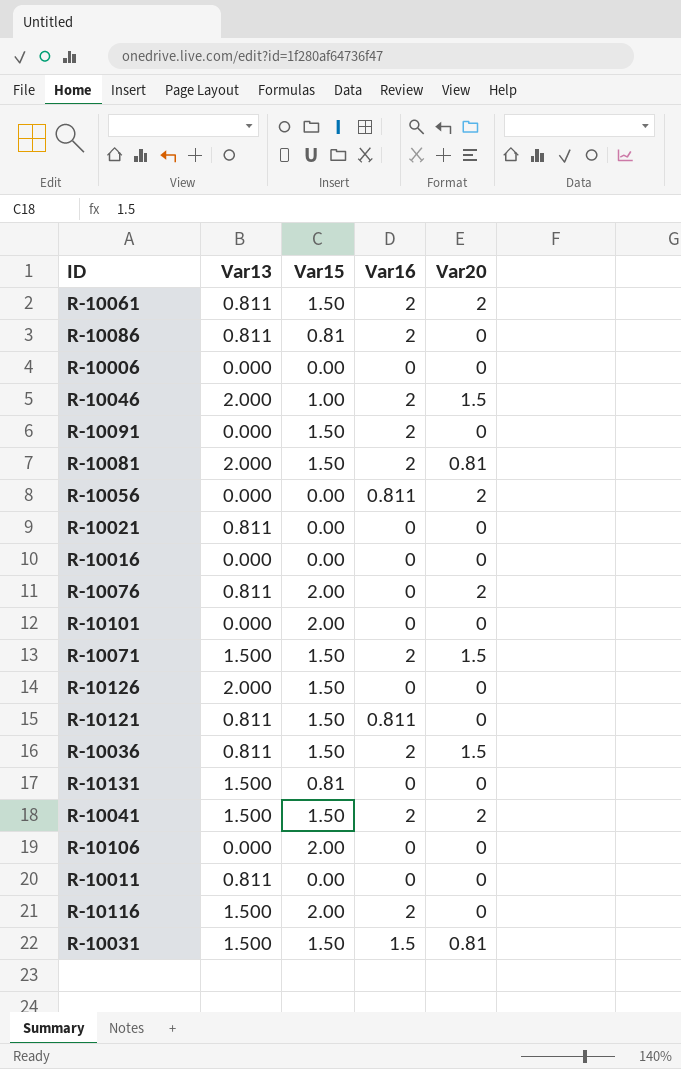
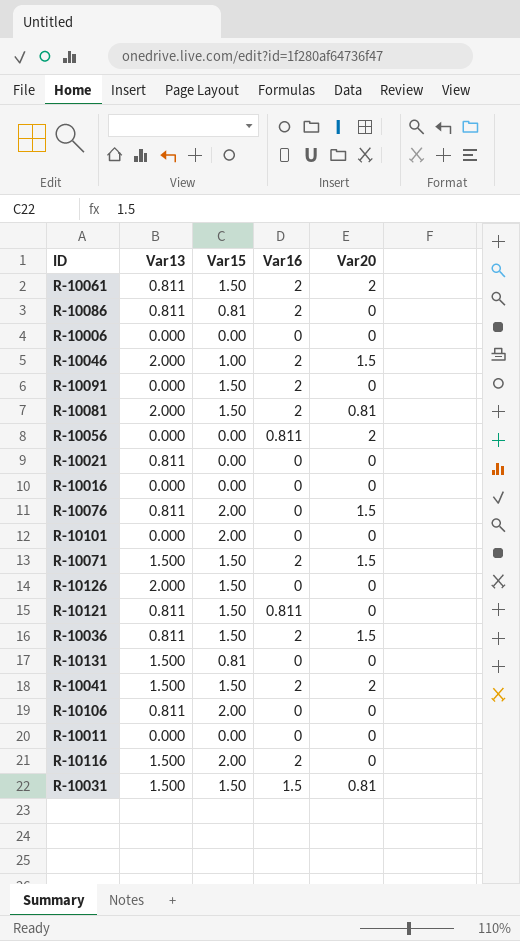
R-10076 | Var20: 2 -> 1.5
R-10106 | Var13: 0.000 -> 0.811
R-10011 | Var13: 0.811 -> 0.000

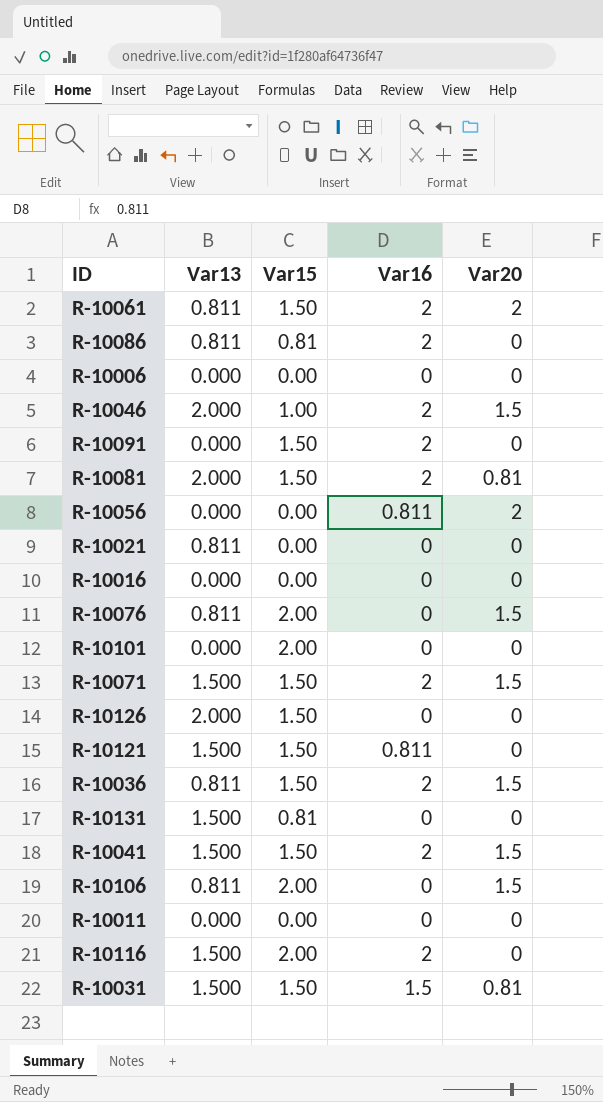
R-10121 | Var13: 0.811 -> 1.500
R-10041 | Var20: 2 -> 1.5
R-10106 | Var20: 0 -> 1.5

